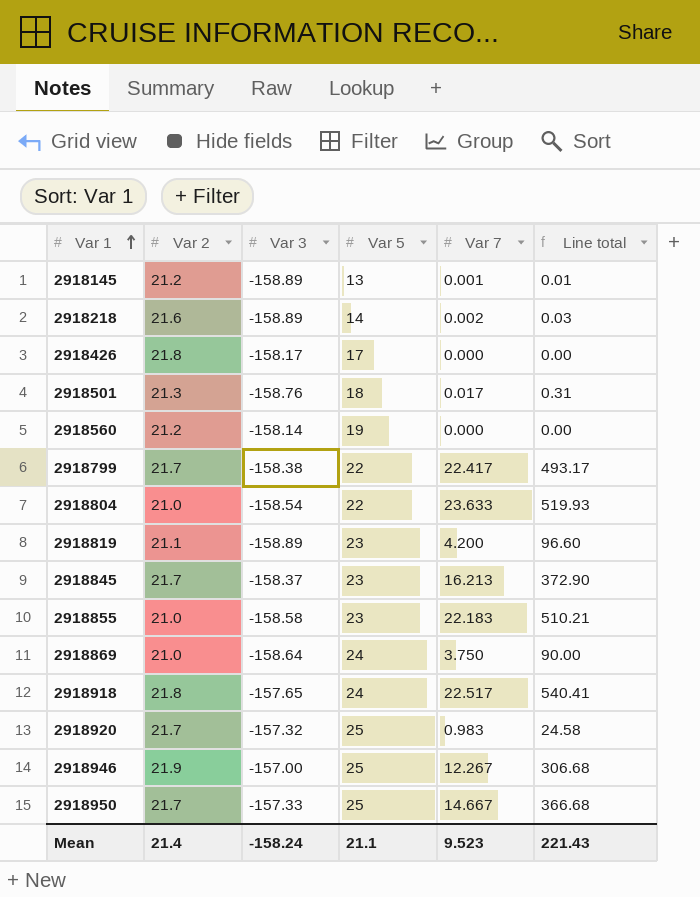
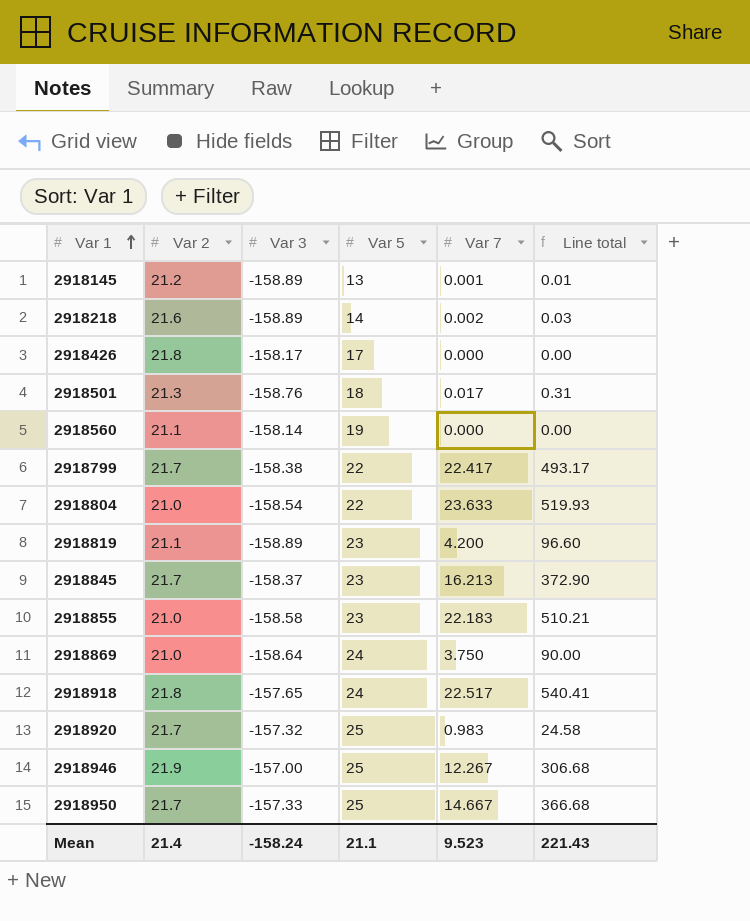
2918560 | Var 2: 21.2 -> 21.1

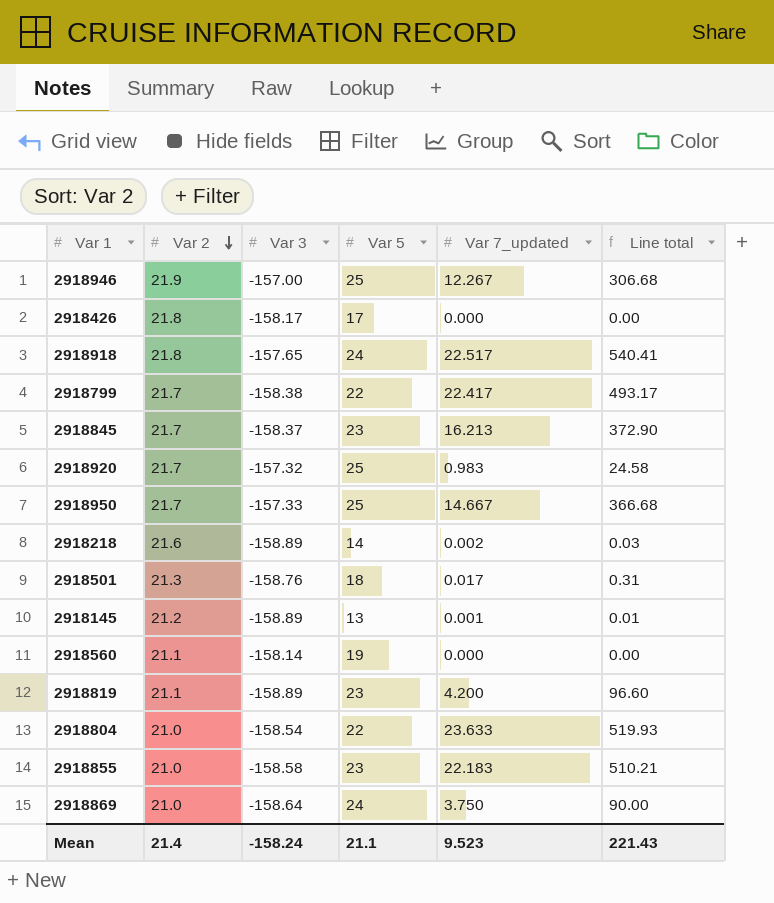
row order: Var 1 ascending -> Var 2 descending
column name: Var 7 -> Var 7_updated

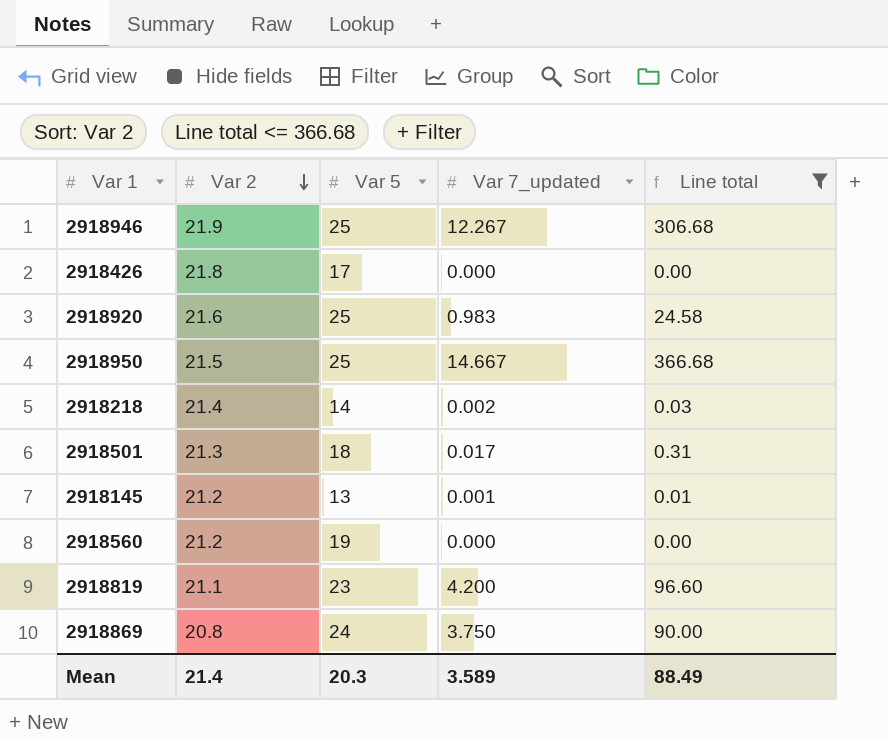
filter: none -> Line total <= 366.68
column Var 3 | position: 3 -> none
2918920 | Var 2: 21.7 -> 21.6
2918950 | Var 2: 21.7 -> 21.5
2918218 | Var 2: 21.6 -> 21.4
2918560 | Var 2: 21.1 -> 21.2
2918869 | Var 2: 21.0 -> 20.8
Mean | Var 5: 21.1 -> 20.3
Mean | Var 7_updated: 9.523 -> 3.589
Mean | Line total: 221.43 -> 88.49

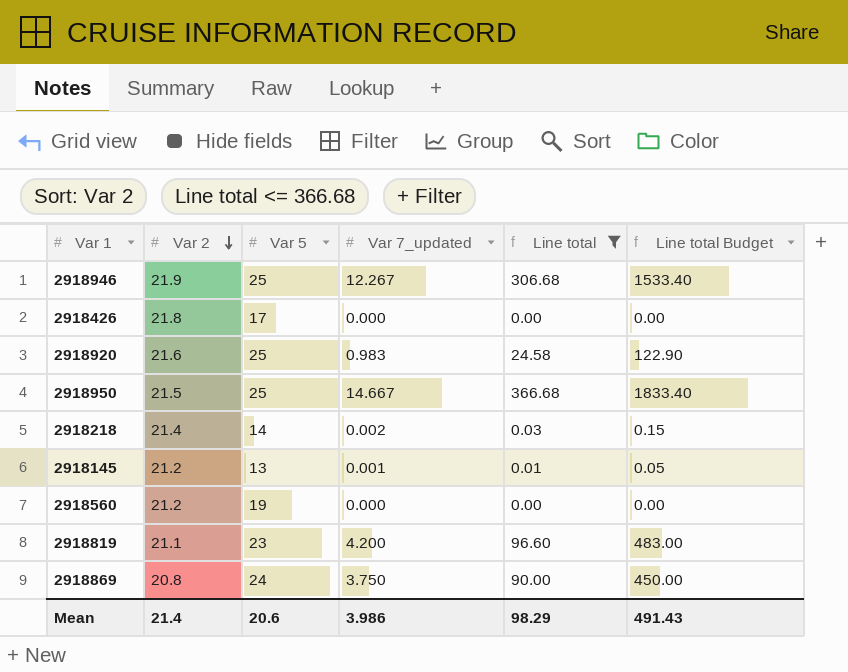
column Line total Budget | formula: none -> [Line total] * 5
row 2918501: 21.3 | 18 | 0.017 | 0.31 -> none
Mean | Var 5: 20.3 -> 20.6
Mean | Var 7_updated: 3.589 -> 3.986
Mean | Line total: 88.49 -> 98.29

